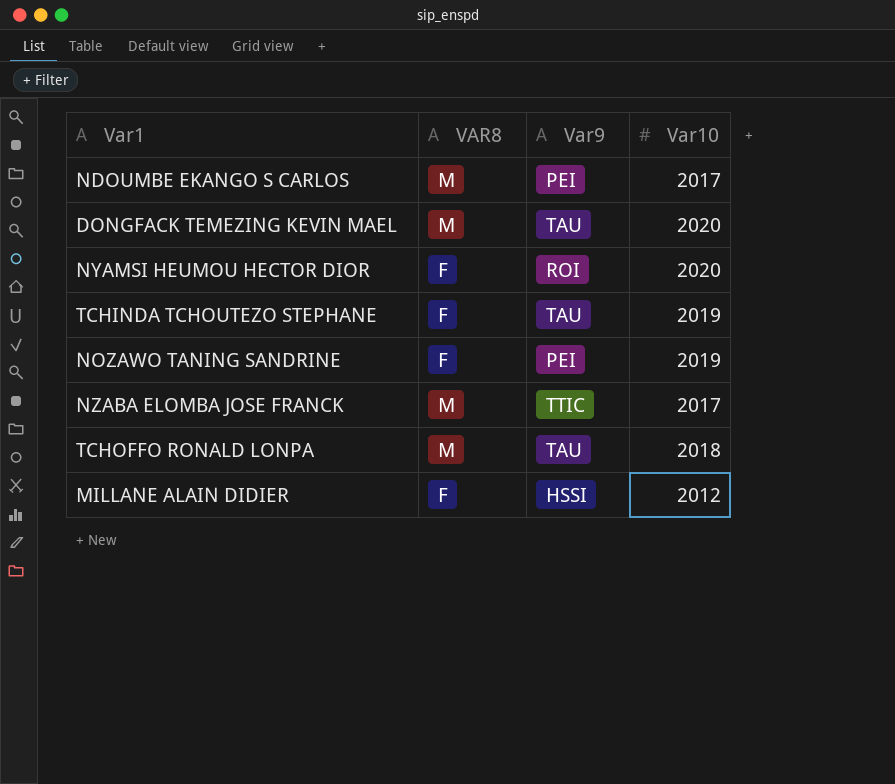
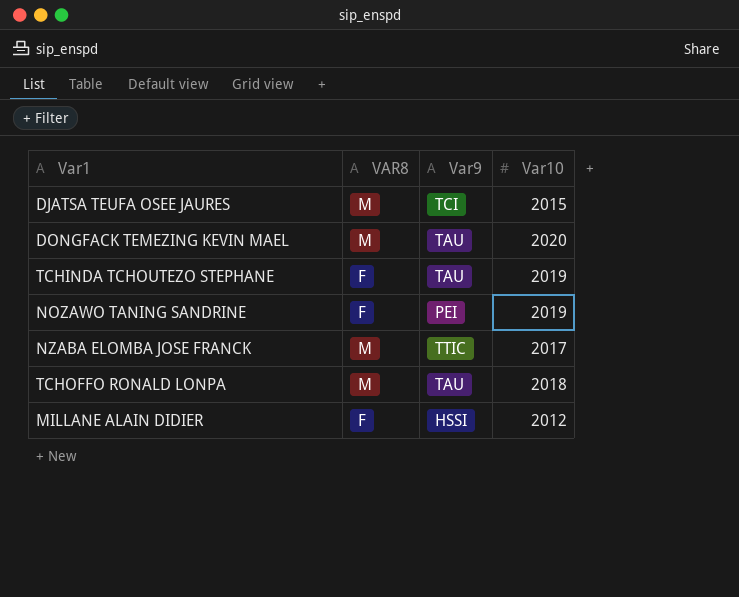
row NDOUMBE EKANGO S CARLOS: M | PEI | 2017 -> none
row NYAMSI HEUMOU HECTOR DIOR: F | ROI | 2020 -> none
row DJATSA TEUFA OSEE JAURES: none -> M | TCI | 2015

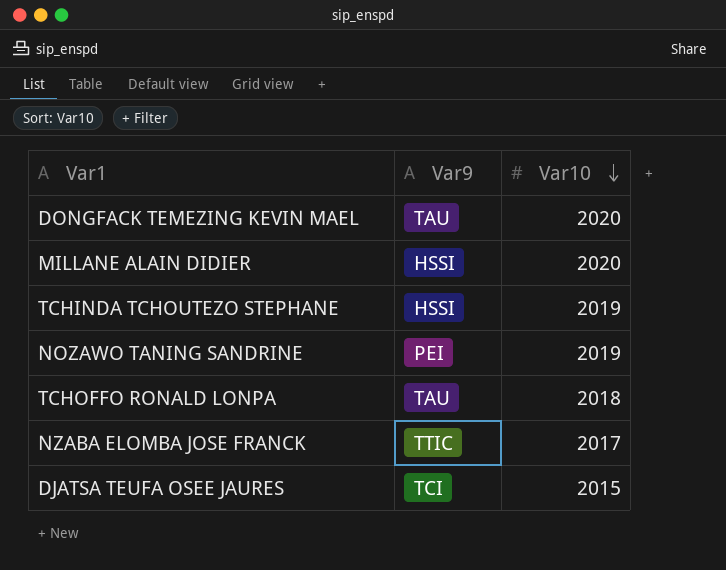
row order: none -> Var10 descending
column VAR8 | position: 2 -> none
MILLANE ALAIN DIDIER | Var10: 2012 -> 2020
TCHINDA TCHOUTEZO STEPHANE | Var9: TAU -> HSSI

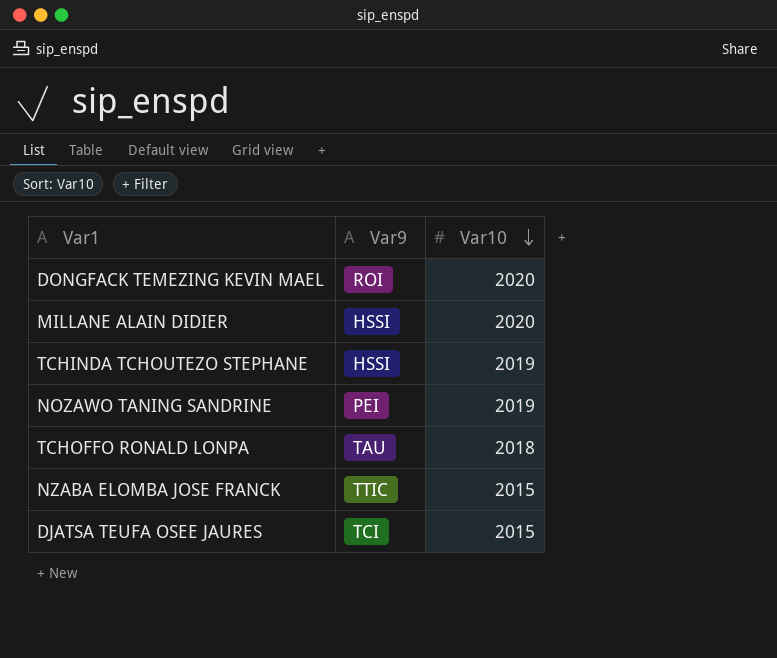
DONGFACK TEMEZING KEVIN MAEL | Var9: TAU -> ROI
NZABA ELOMBA JOSE FRANCK | Var10: 2017 -> 2015

